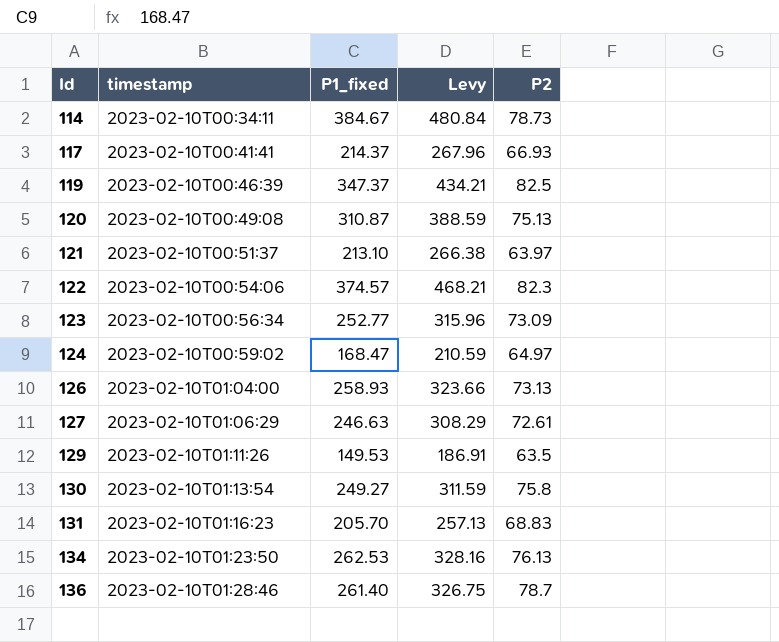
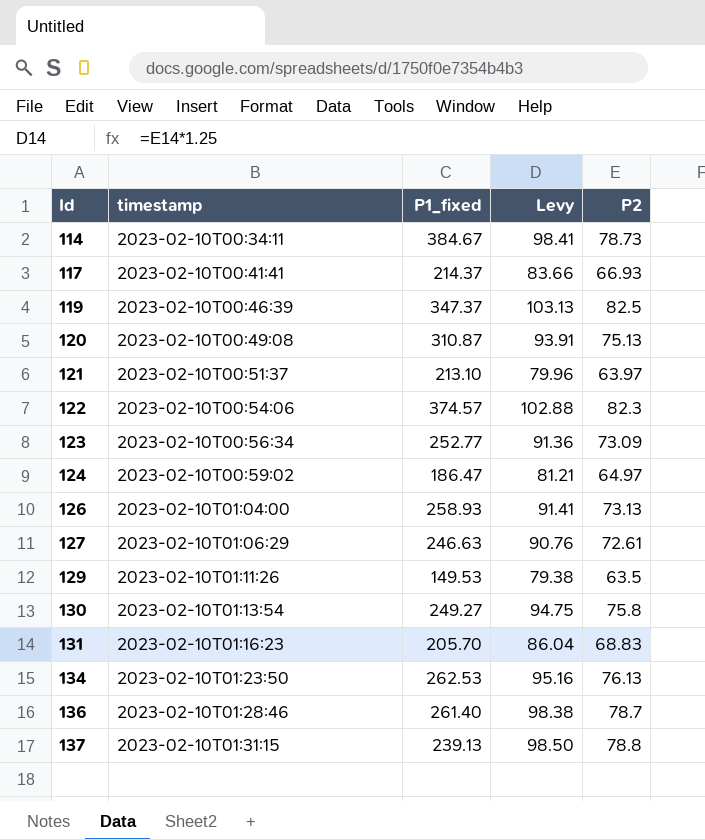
column Levy | formula: [P1_fixed] * 1.25 -> [P2] * 1.25
124 | P1_fixed: 168.47 -> 186.47
row 137: none -> 2023-02-10T01:31:15 | 239.13 | 98.50 | 78.8

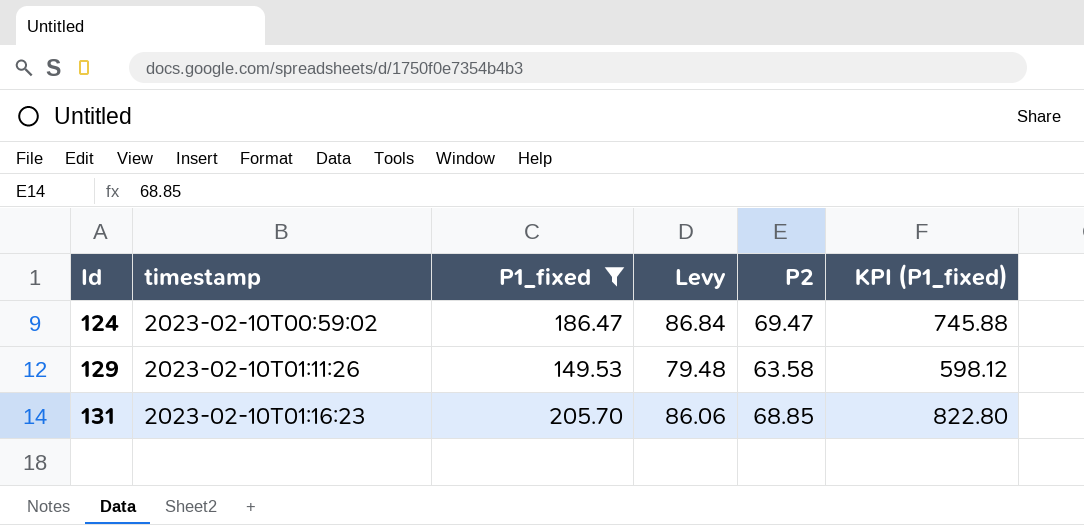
filter: none -> P1_fixed <= 205.70
column KPI (P1_fixed) | formula: none -> [P1_fixed] * 4
124 | Levy: 81.21 -> 86.84
124 | P2: 64.97 -> 69.47
129 | Levy: 79.38 -> 79.48
129 | P2: 63.5 -> 63.58
131 | Levy: 86.04 -> 86.06
131 | P2: 68.83 -> 68.85

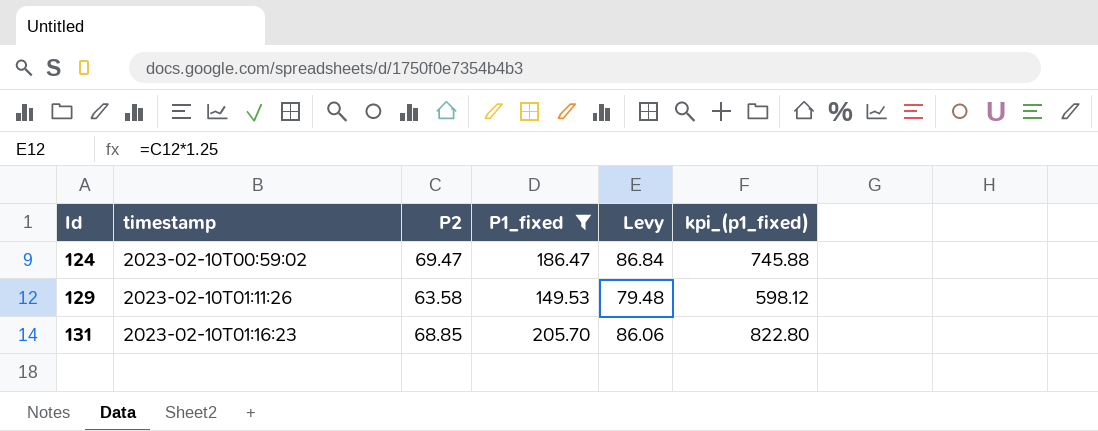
column P2 | position: 5 -> 3
column name: KPI (P1_fixed) -> kpi_(p1_fixed)

